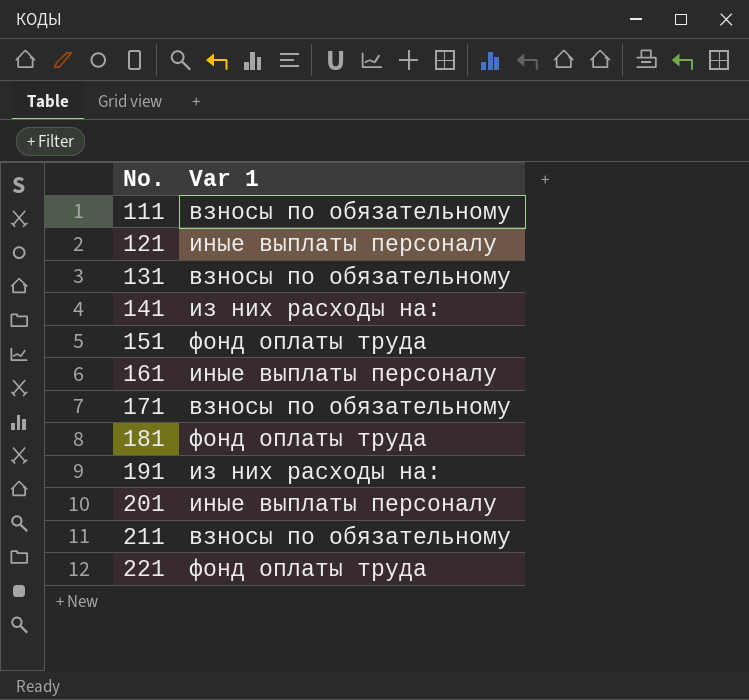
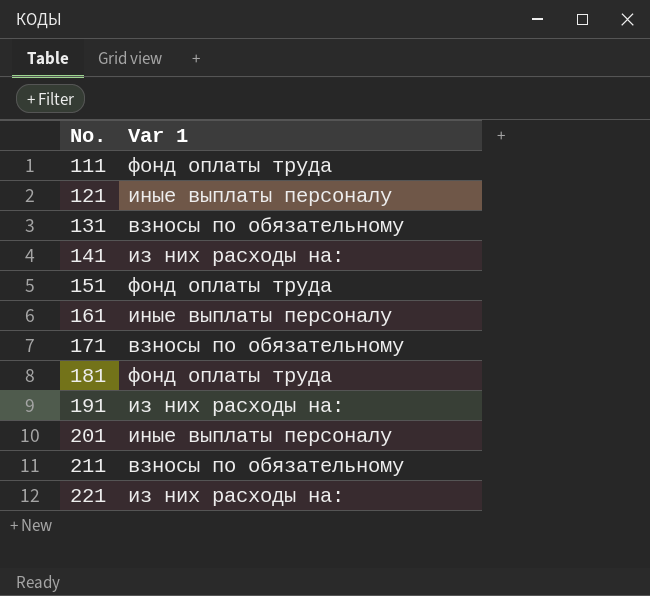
111 | Var 1: взносы по обязательному -> фонд оплаты труда
221 | Var 1: фонд оплаты труда -> из них расходы на:

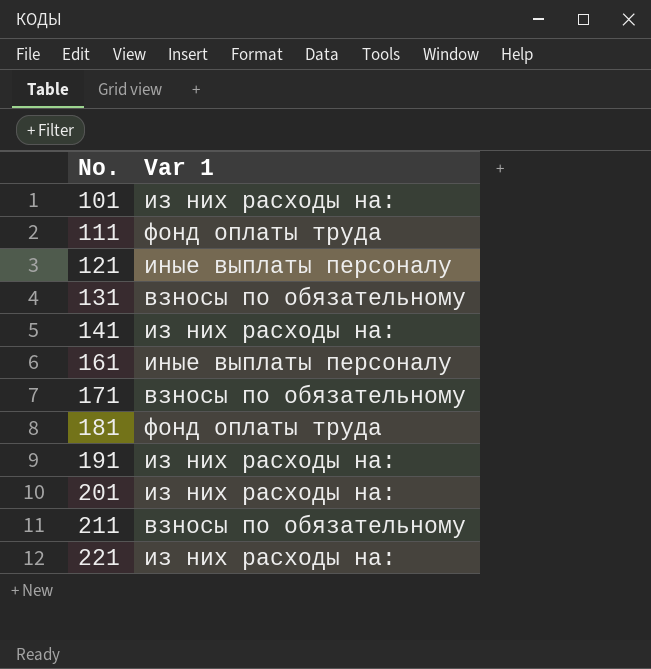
row 151: фонд оплаты труда -> none
row 101: none -> из них расходы на:
201 | Var 1: иные выплаты персоналу -> из них расходы на:

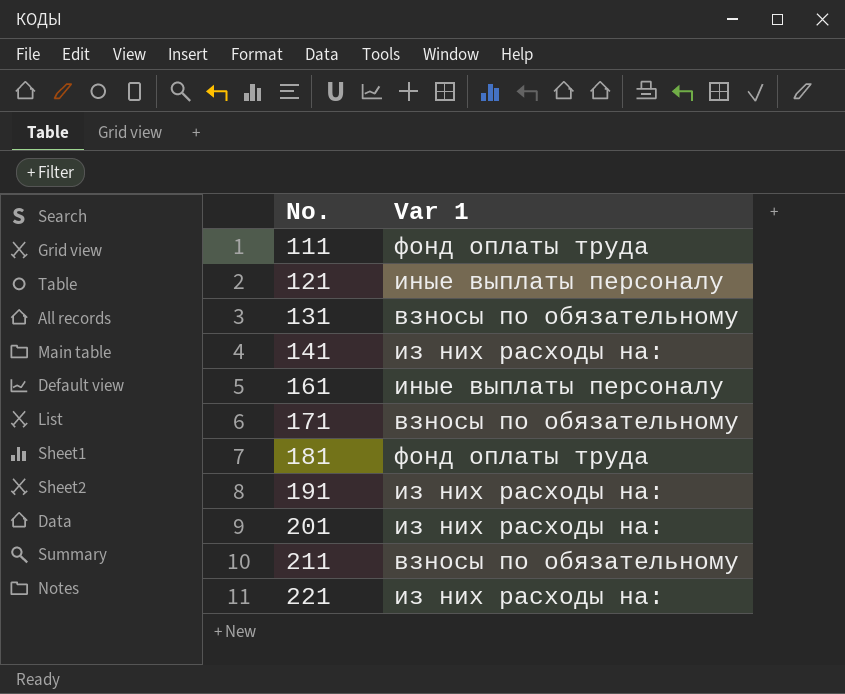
row 101: из них расходы на: -> none

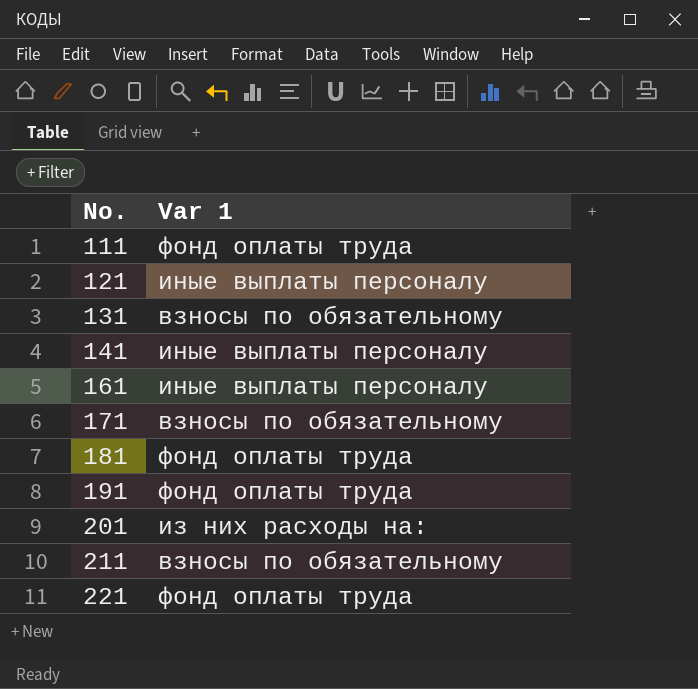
141 | Var 1: из них расходы на: -> иные выплаты персоналу
191 | Var 1: из них расходы на: -> фонд оплаты труда
221 | Var 1: из них расходы на: -> фонд оплаты труда

